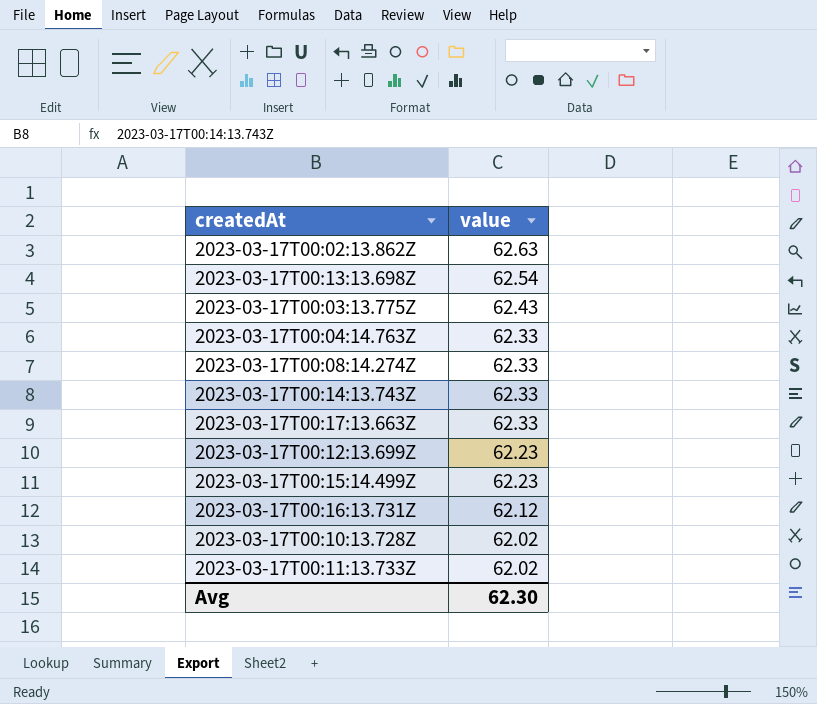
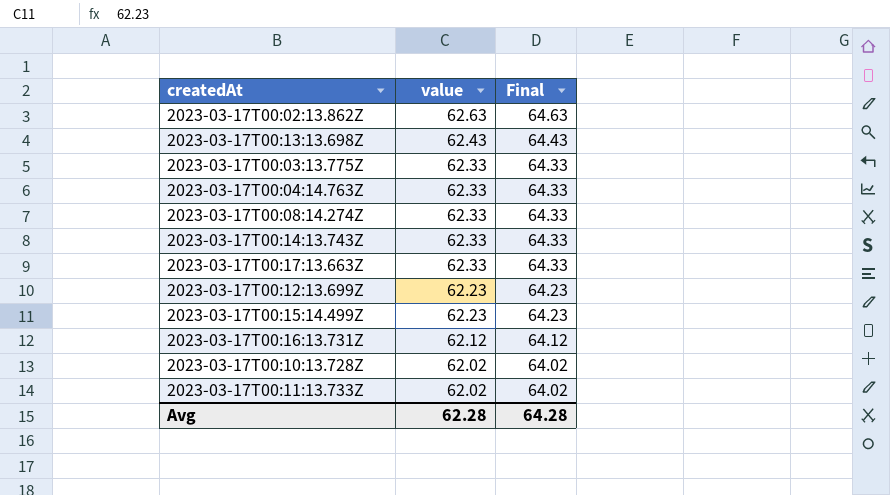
column Final | formula: none -> [value] + 2
2023-03-17T00:13:13.698Z | value: 62.54 -> 62.43
2023-03-17T00:03:13.775Z | value: 62.43 -> 62.33
Avg | value: 62.30 -> 62.28

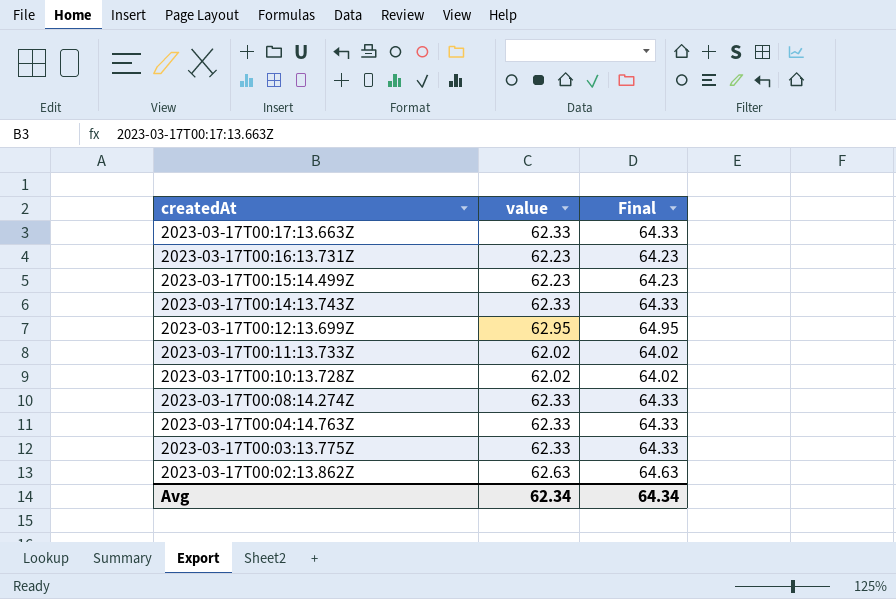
row order: value descending -> createdAt descending
row 2023-03-17T00:13:13.698Z: 62.43 | 64.43 -> none
2023-03-17T00:16:13.731Z | value: 62.12 -> 62.23
2023-03-17T00:16:13.731Z | Final: 64.12 -> 64.23
2023-03-17T00:12:13.699Z | value: 62.23 -> 62.95
2023-03-17T00:12:13.699Z | Final: 64.23 -> 64.95
Avg | value: 62.28 -> 62.34
Avg | Final: 64.28 -> 64.34

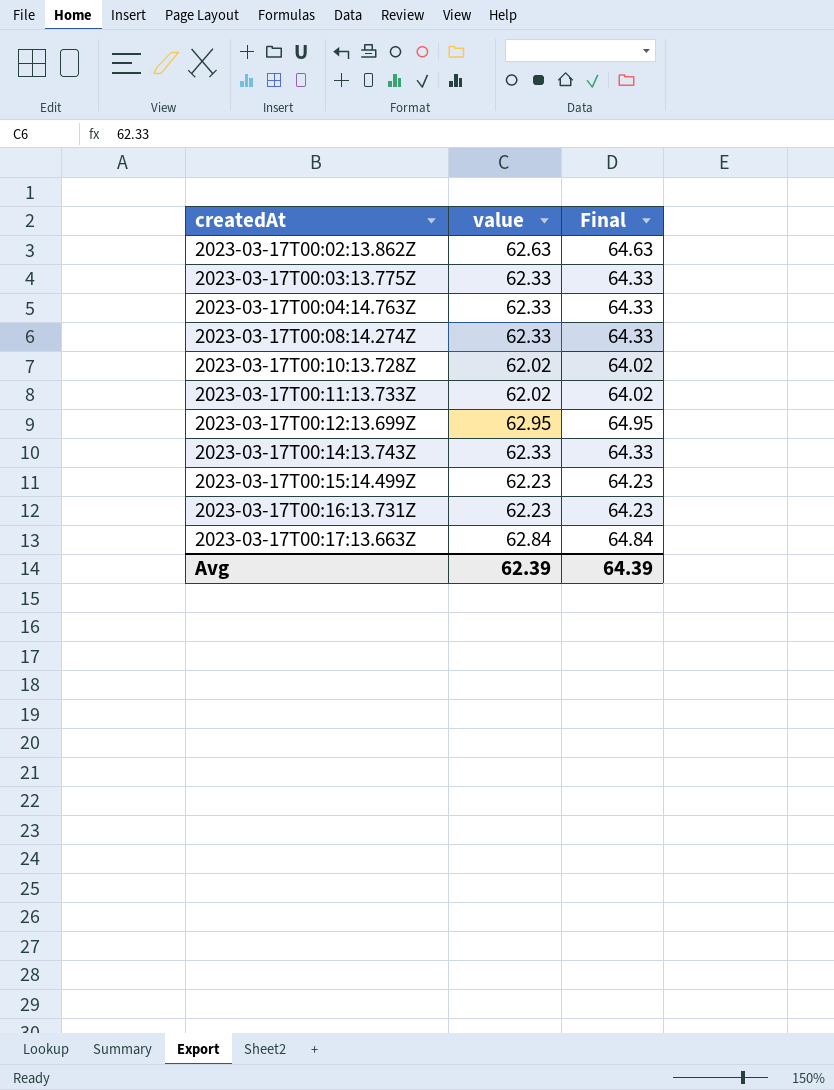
row order: createdAt descending -> createdAt ascending
2023-03-17T00:17:13.663Z | value: 62.33 -> 62.84
2023-03-17T00:17:13.663Z | Final: 64.33 -> 64.84
Avg | value: 62.34 -> 62.39
Avg | Final: 64.34 -> 64.39

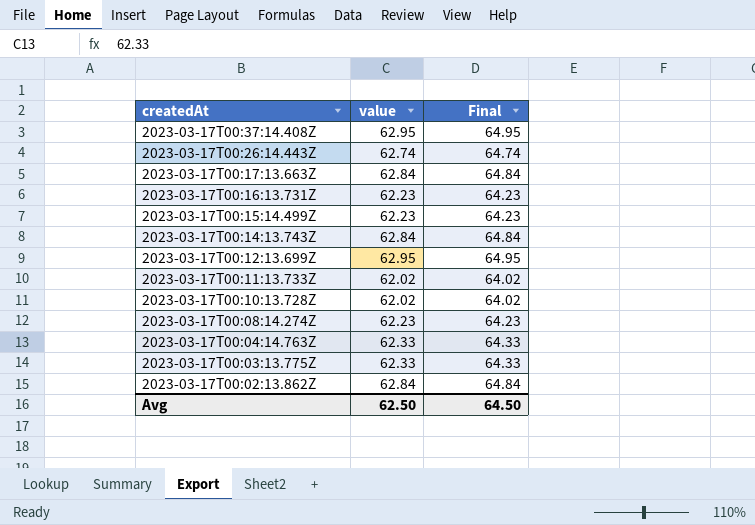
row order: createdAt ascending -> createdAt descending
row 2023-03-17T00:37:14.408Z: none -> 62.95 | 64.95
row 2023-03-17T00:26:14.443Z: none -> 62.74 | 64.74
2023-03-17T00:14:13.743Z | value: 62.33 -> 62.84
2023-03-17T00:14:13.743Z | Final: 64.33 -> 64.84
2023-03-17T00:08:14.274Z | value: 62.33 -> 62.23
2023-03-17T00:08:14.274Z | Final: 64.33 -> 64.23
2023-03-17T00:02:13.862Z | value: 62.63 -> 62.84
2023-03-17T00:02:13.862Z | Final: 64.63 -> 64.84
Avg | value: 62.39 -> 62.50
Avg | Final: 64.39 -> 64.50

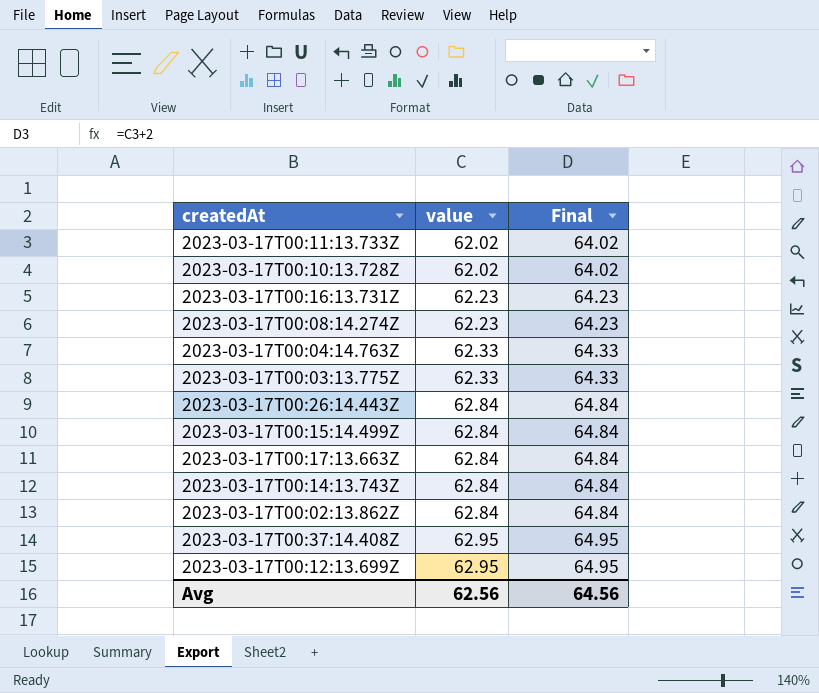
row order: createdAt descending -> value ascending
2023-03-17T00:26:14.443Z | value: 62.74 -> 62.84
2023-03-17T00:26:14.443Z | Final: 64.74 -> 64.84
2023-03-17T00:15:14.499Z | value: 62.23 -> 62.84
2023-03-17T00:15:14.499Z | Final: 64.23 -> 64.84
Avg | value: 62.50 -> 62.56
Avg | Final: 64.50 -> 64.56

